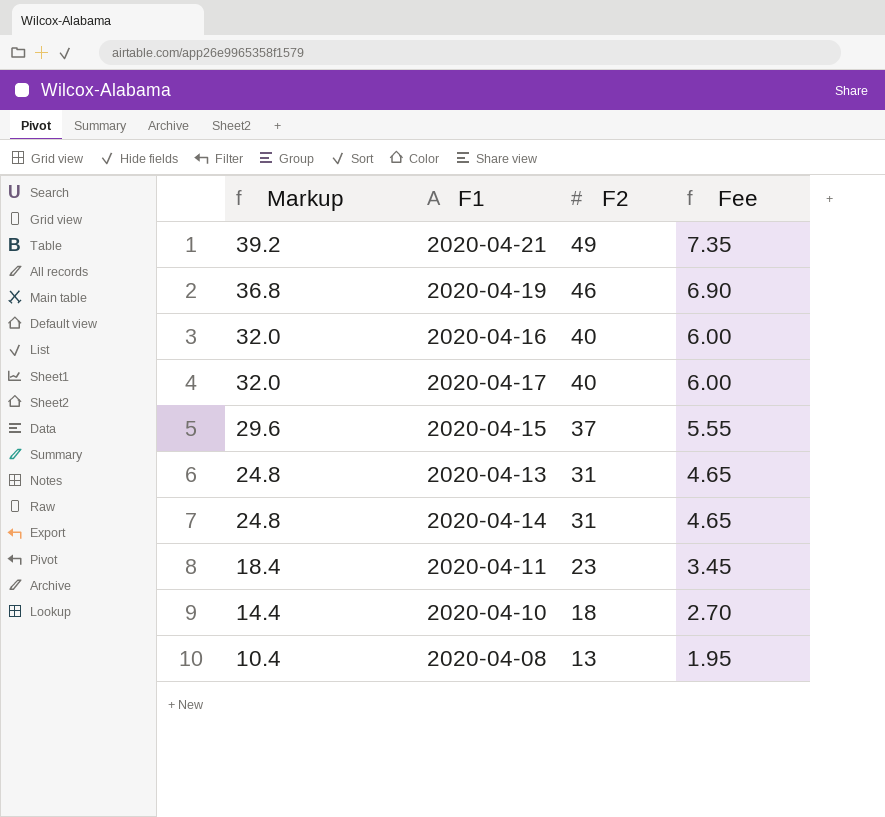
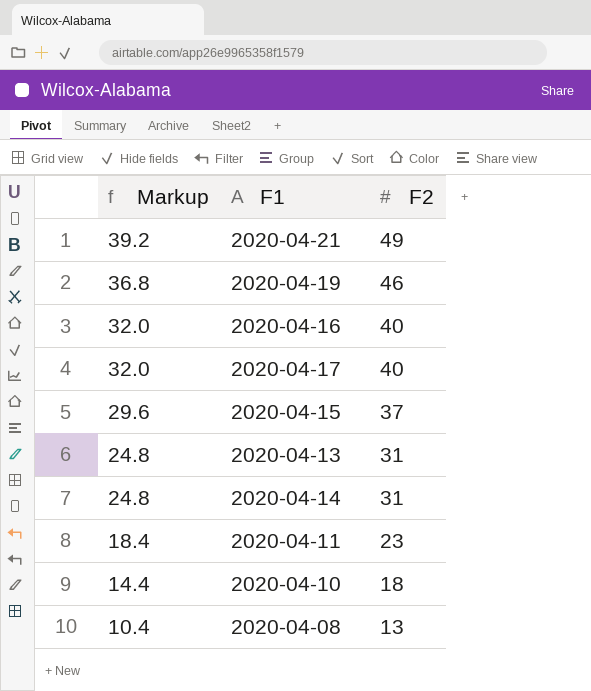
column Fee | formula: [F2] * 0.15 -> none

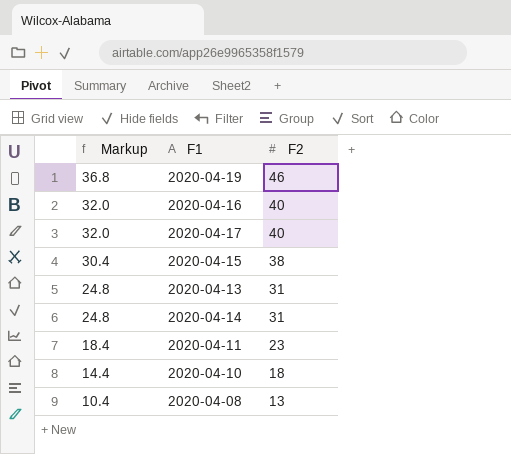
row 2020-04-21: 39.2 | 49 -> none
2020-04-15 | Markup: 29.6 -> 30.4
2020-04-15 | F2: 37 -> 38

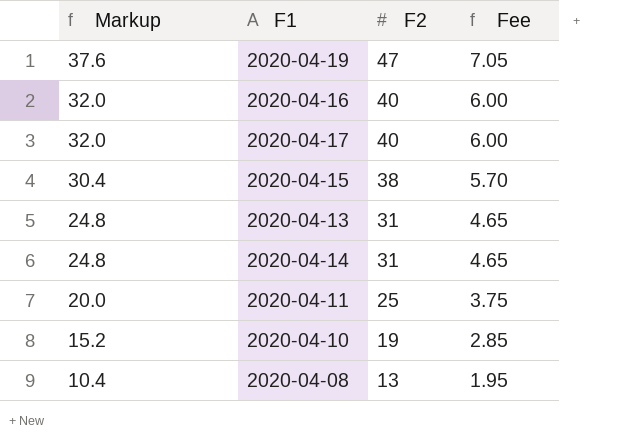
column Fee | formula: none -> [F2] * 0.15
2020-04-19 | Markup: 36.8 -> 37.6
2020-04-19 | F2: 46 -> 47
2020-04-11 | Markup: 18.4 -> 20.0
2020-04-11 | F2: 23 -> 25
2020-04-10 | Markup: 14.4 -> 15.2
2020-04-10 | F2: 18 -> 19

